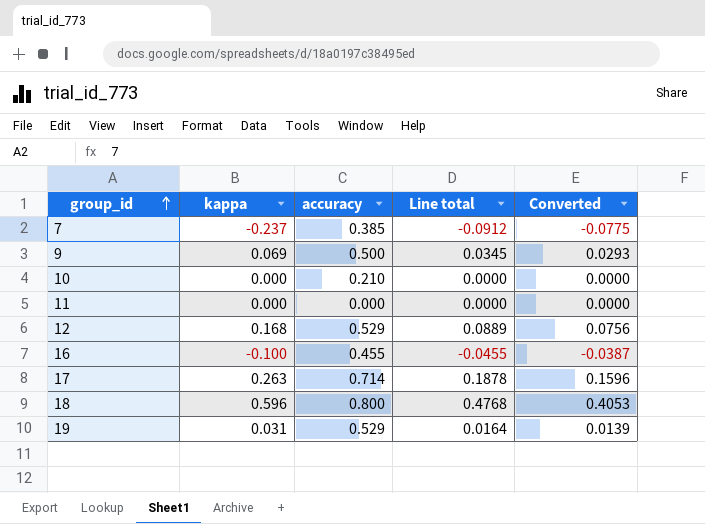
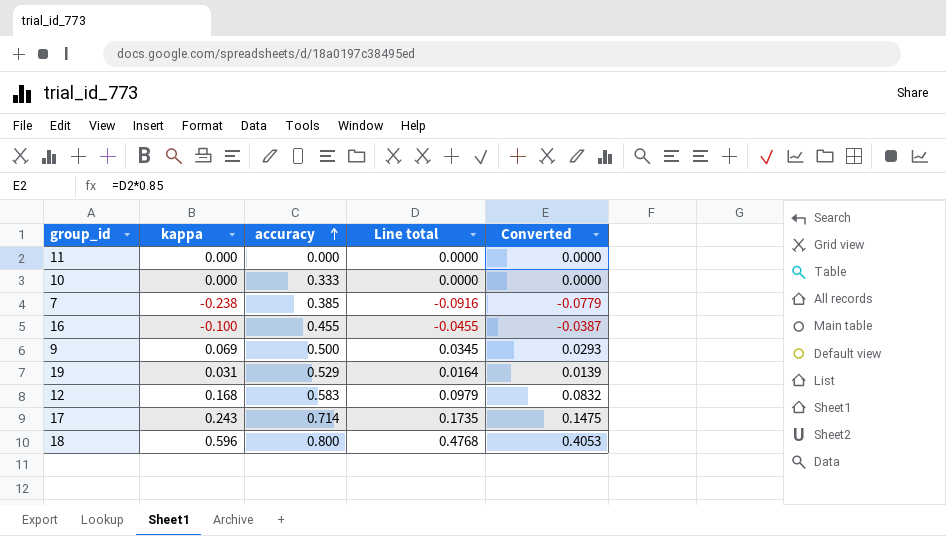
row order: group_id ascending -> accuracy ascending
10 | accuracy: 0.210 -> 0.333
7 | kappa: -0.237 -> -0.238
7 | Line total: -0.0912 -> -0.0916
7 | Converted: -0.0775 -> -0.0779
12 | accuracy: 0.529 -> 0.583
12 | Line total: 0.0889 -> 0.0979
12 | Converted: 0.0756 -> 0.0832
17 | kappa: 0.263 -> 0.243
17 | Line total: 0.1878 -> 0.1735
17 | Converted: 0.1596 -> 0.1475

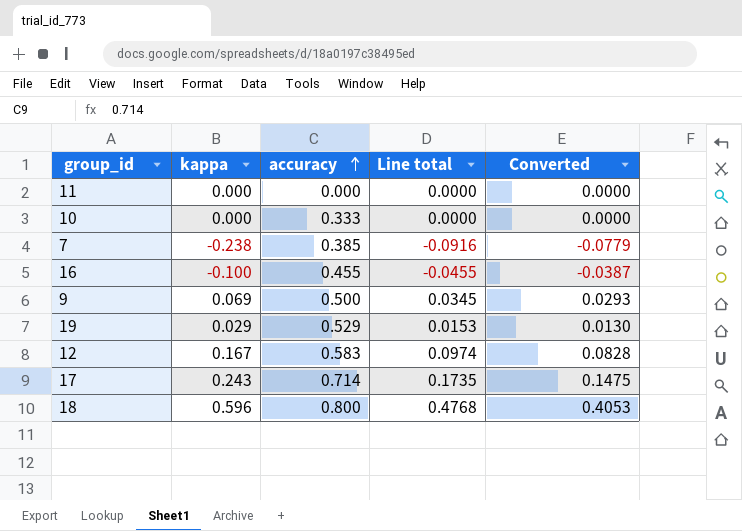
19 | kappa: 0.031 -> 0.029
19 | Line total: 0.0164 -> 0.0153
19 | Converted: 0.0139 -> 0.0130
12 | kappa: 0.168 -> 0.167
12 | Line total: 0.0979 -> 0.0974
12 | Converted: 0.0832 -> 0.0828

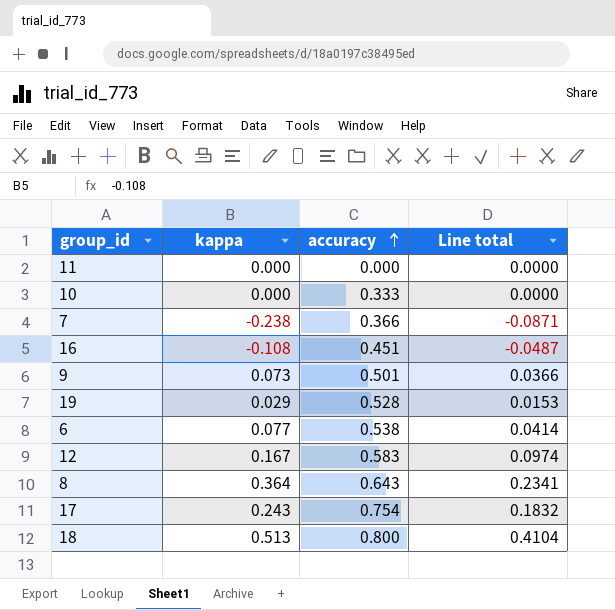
column Converted | formula: [Line total] * 0.85 -> none
7 | accuracy: 0.385 -> 0.366
7 | Line total: -0.0916 -> -0.0871
16 | kappa: -0.100 -> -0.108
16 | accuracy: 0.455 -> 0.451
16 | Line total: -0.0455 -> -0.0487
9 | kappa: 0.069 -> 0.073
9 | accuracy: 0.500 -> 0.501
9 | Line total: 0.0345 -> 0.0366
19 | accuracy: 0.529 -> 0.528
row 6: none -> 0.077 | 0.538 | 0.0414
row 8: none -> 0.364 | 0.643 | 0.2341
17 | accuracy: 0.714 -> 0.754
17 | Line total: 0.1735 -> 0.1832
18 | kappa: 0.596 -> 0.513
18 | Line total: 0.4768 -> 0.4104

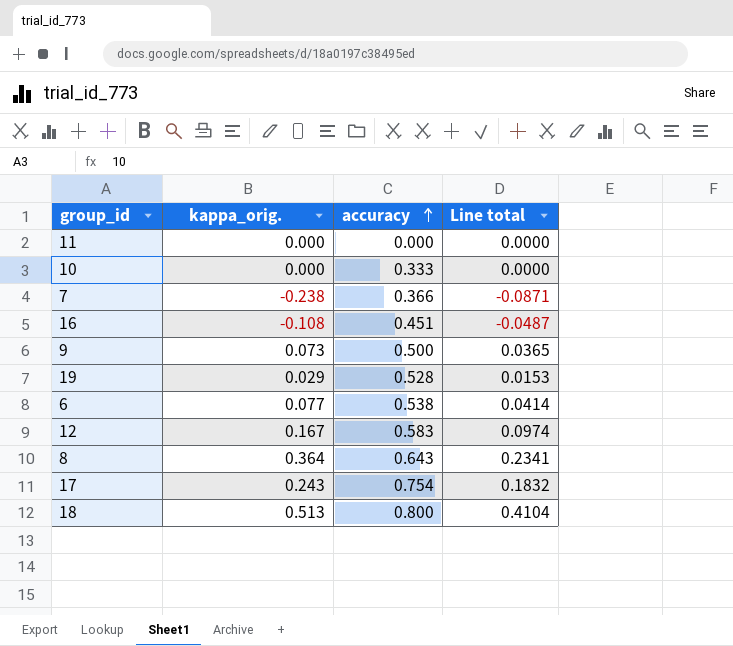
column name: kappa -> kappa_orig.
9 | accuracy: 0.501 -> 0.500
9 | Line total: 0.0366 -> 0.0365

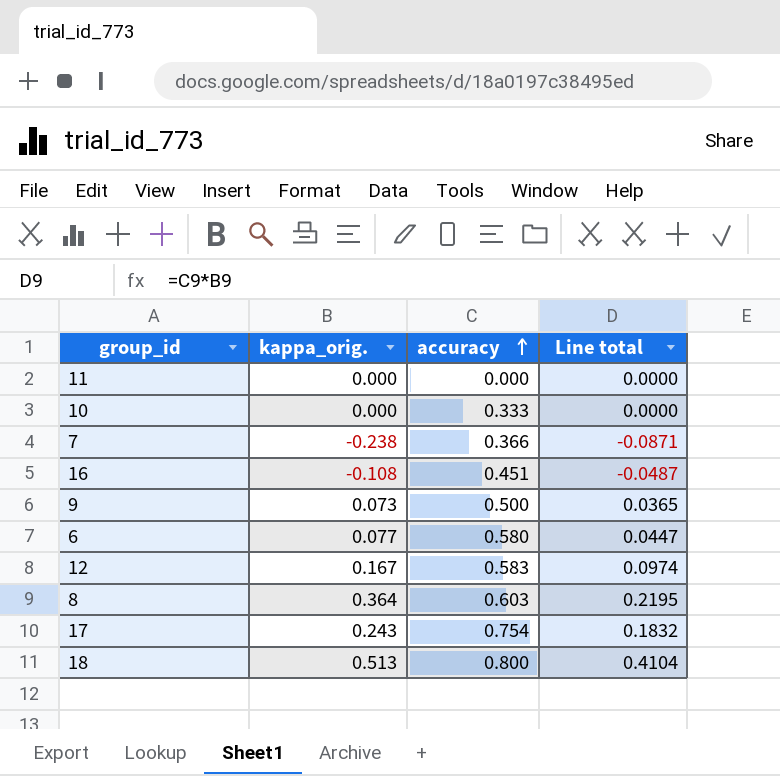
row 19: 0.029 | 0.528 | 0.0153 -> none
6 | accuracy: 0.538 -> 0.580
6 | Line total: 0.0414 -> 0.0447
8 | accuracy: 0.643 -> 0.603
8 | Line total: 0.2341 -> 0.2195

